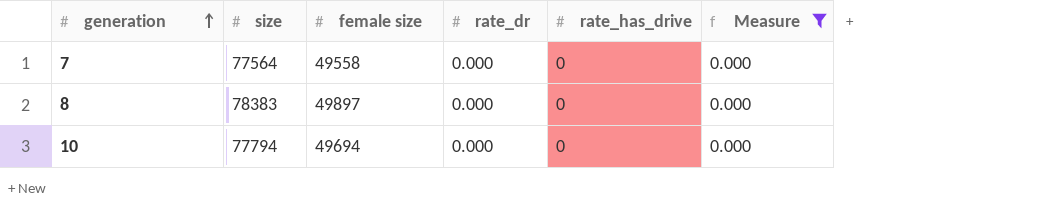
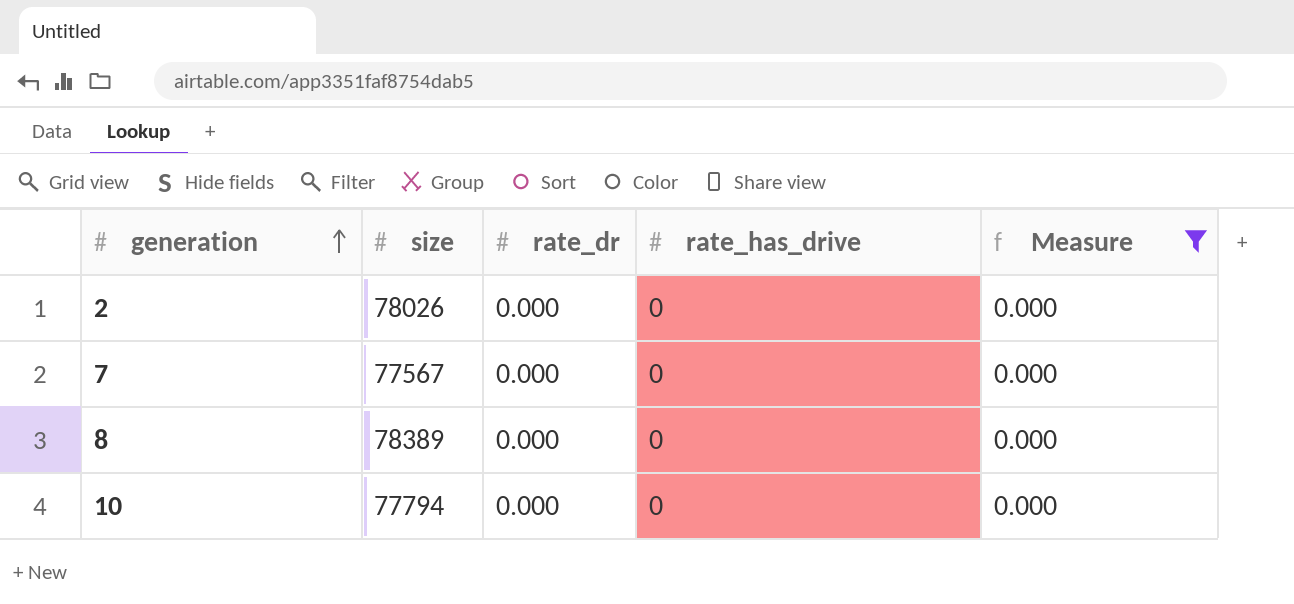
column female size | position: 3 -> none
row 2: none -> 78026 | 0.000 | 0 | 0.000
7 | size: 77564 -> 77567
8 | size: 78383 -> 78389

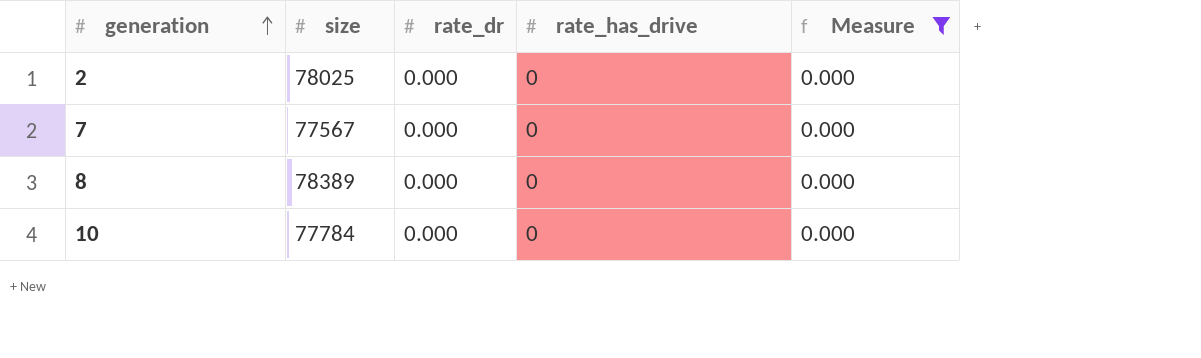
2 | size: 78026 -> 78025
10 | size: 77794 -> 77784

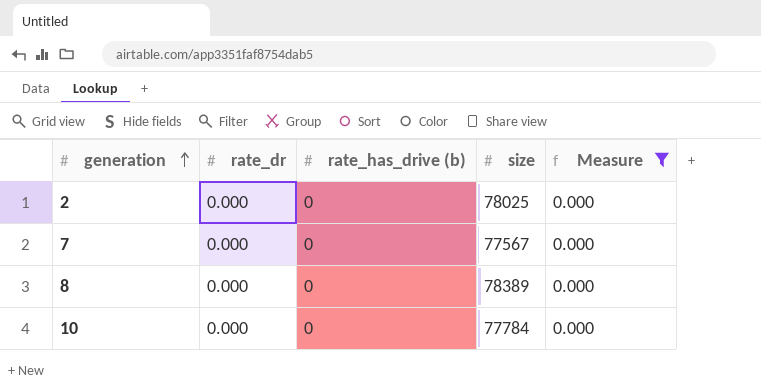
column name: rate_has_drive -> rate_has_drive (b)
column size | position: 2 -> 4

